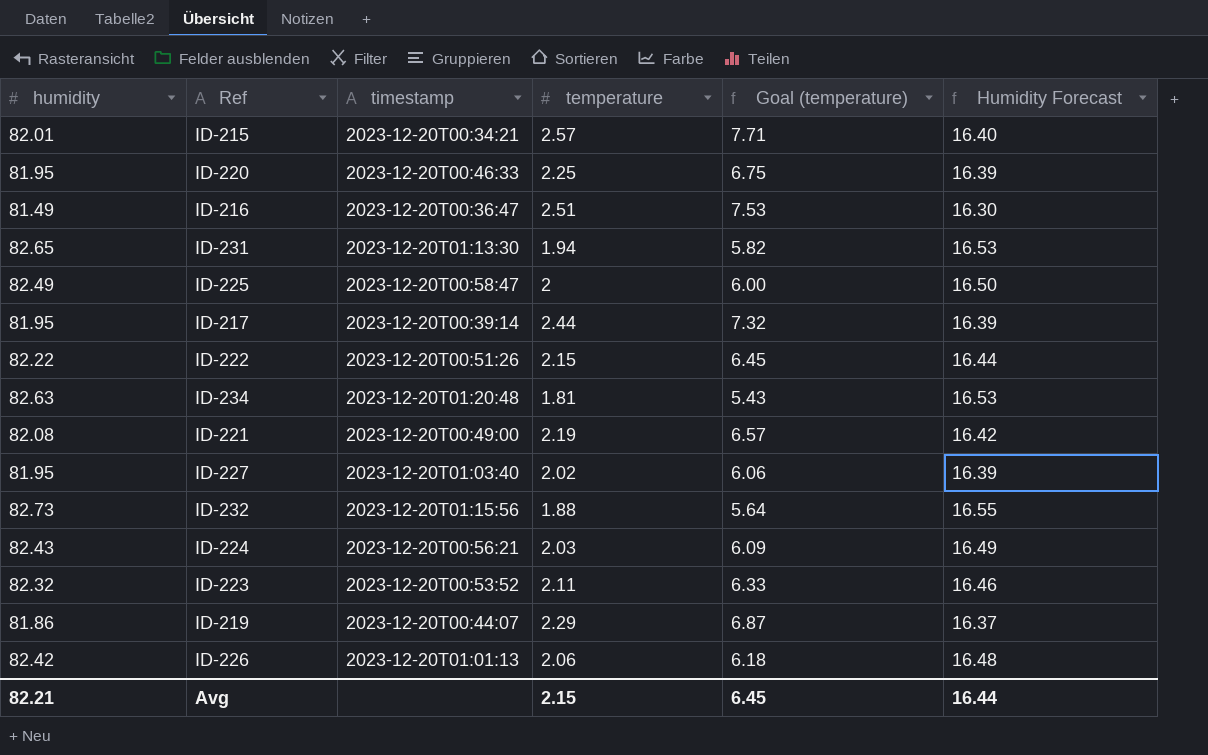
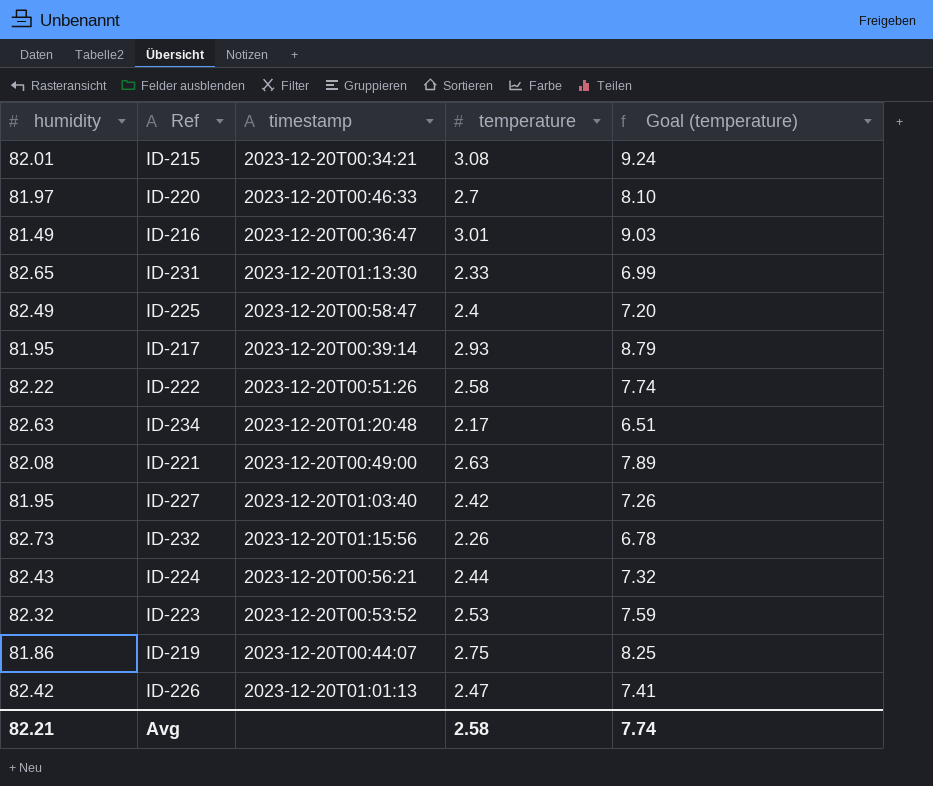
column Humidity Forecast | formula: [humidity] * 0.2 -> none
ID-215 | temperature: 2.57 -> 3.08
ID-215 | Goal (temperature): 7.71 -> 9.24
ID-220 | humidity: 81.95 -> 81.97
ID-220 | temperature: 2.25 -> 2.7
ID-220 | Goal (temperature): 6.75 -> 8.10
ID-216 | temperature: 2.51 -> 3.01
ID-216 | Goal (temperature): 7.53 -> 9.03
ID-231 | temperature: 1.94 -> 2.33
ID-231 | Goal (temperature): 5.82 -> 6.99
ID-225 | temperature: 2 -> 2.4
ID-225 | Goal (temperature): 6.00 -> 7.20
ID-217 | temperature: 2.44 -> 2.93
ID-217 | Goal (temperature): 7.32 -> 8.79
ID-222 | temperature: 2.15 -> 2.58
ID-222 | Goal (temperature): 6.45 -> 7.74
ID-234 | temperature: 1.81 -> 2.17
ID-234 | Goal (temperature): 5.43 -> 6.51
ID-221 | temperature: 2.19 -> 2.63
ID-221 | Goal (temperature): 6.57 -> 7.89
ID-227 | temperature: 2.02 -> 2.42
ID-227 | Goal (temperature): 6.06 -> 7.26
ID-232 | temperature: 1.88 -> 2.26
ID-232 | Goal (temperature): 5.64 -> 6.78
ID-224 | temperature: 2.03 -> 2.44
ID-224 | Goal (temperature): 6.09 -> 7.32
ID-223 | temperature: 2.11 -> 2.53
ID-223 | Goal (temperature): 6.33 -> 7.59
ID-219 | temperature: 2.29 -> 2.75
ID-219 | Goal (temperature): 6.87 -> 8.25
ID-226 | temperature: 2.06 -> 2.47
ID-226 | Goal (temperature): 6.18 -> 7.41
Avg | temperature: 2.15 -> 2.58
Avg | Goal (temperature): 6.45 -> 7.74

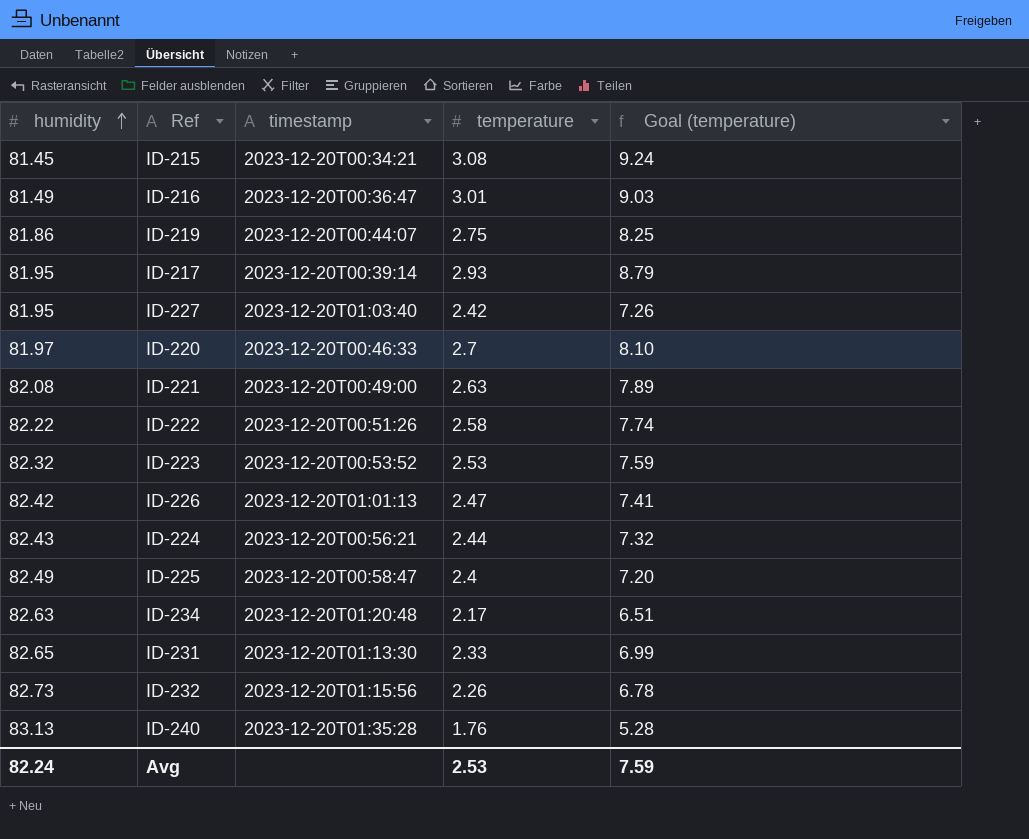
row order: none -> humidity ascending
ID-215 | humidity: 82.01 -> 81.45
row ID-240: none -> 83.13 | 2023-12-20T01:35:28 | 1.76 | 5.28
Avg | humidity: 82.21 -> 82.24
Avg | temperature: 2.58 -> 2.53
Avg | Goal (temperature): 7.74 -> 7.59

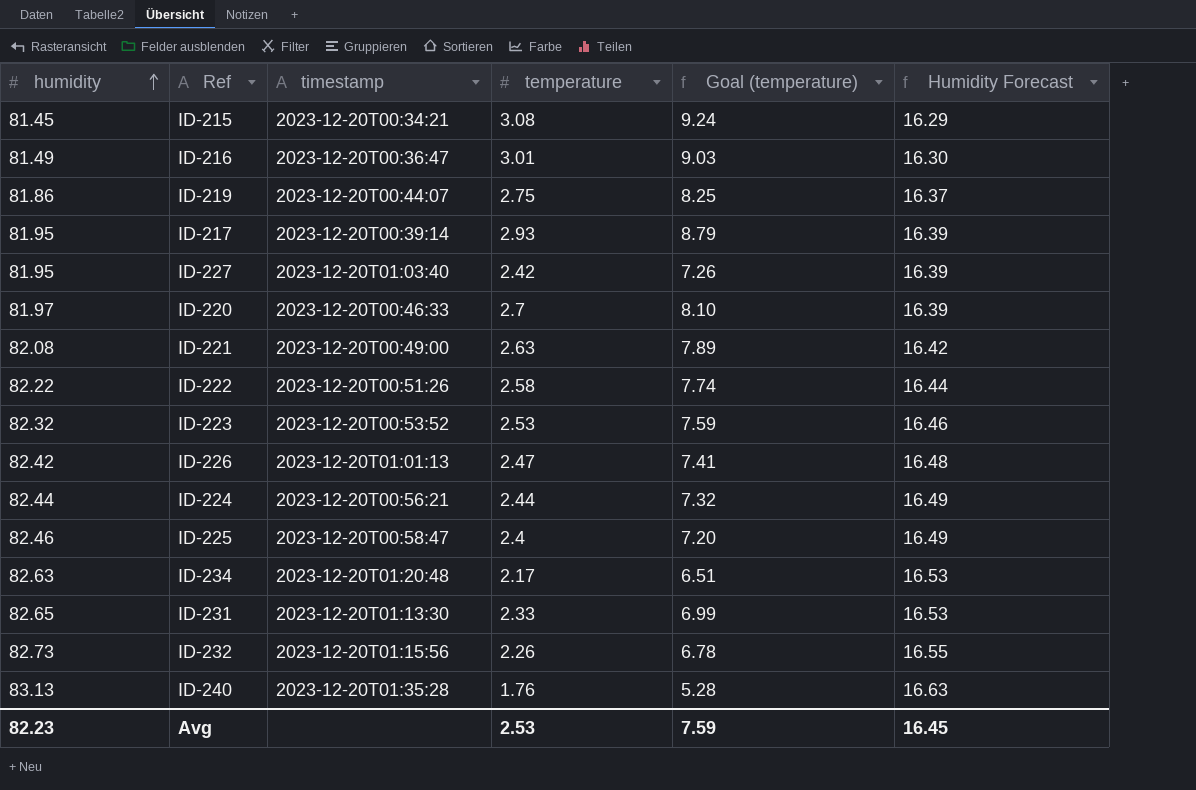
column Humidity Forecast | formula: none -> [humidity] * 0.2
ID-224 | humidity: 82.43 -> 82.44
ID-225 | humidity: 82.49 -> 82.46
Avg | humidity: 82.24 -> 82.23

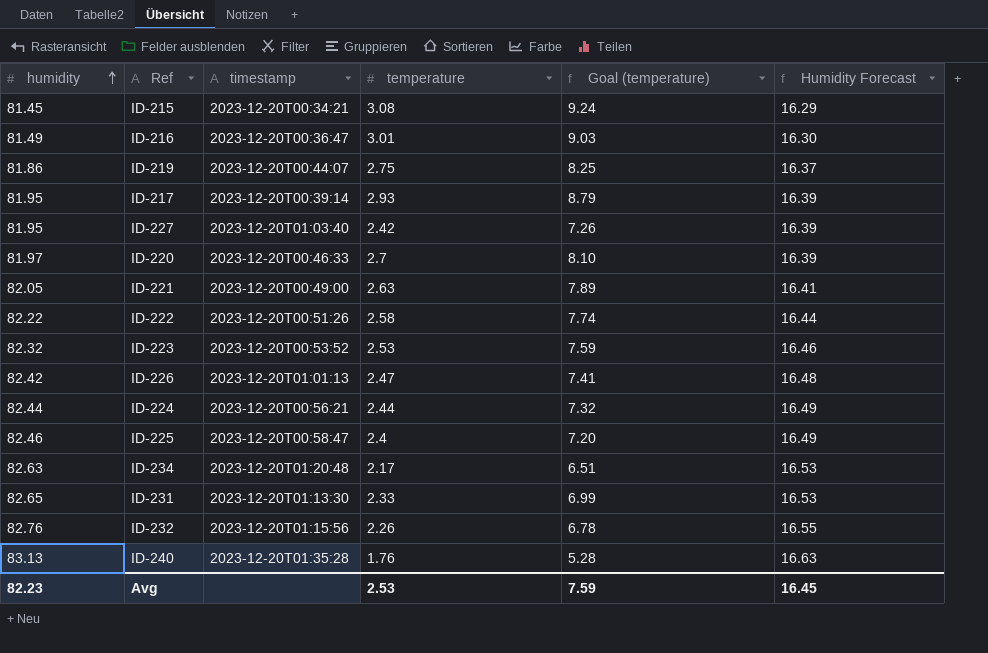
ID-221 | humidity: 82.08 -> 82.05
ID-221 | Humidity Forecast: 16.42 -> 16.41
ID-232 | humidity: 82.73 -> 82.76

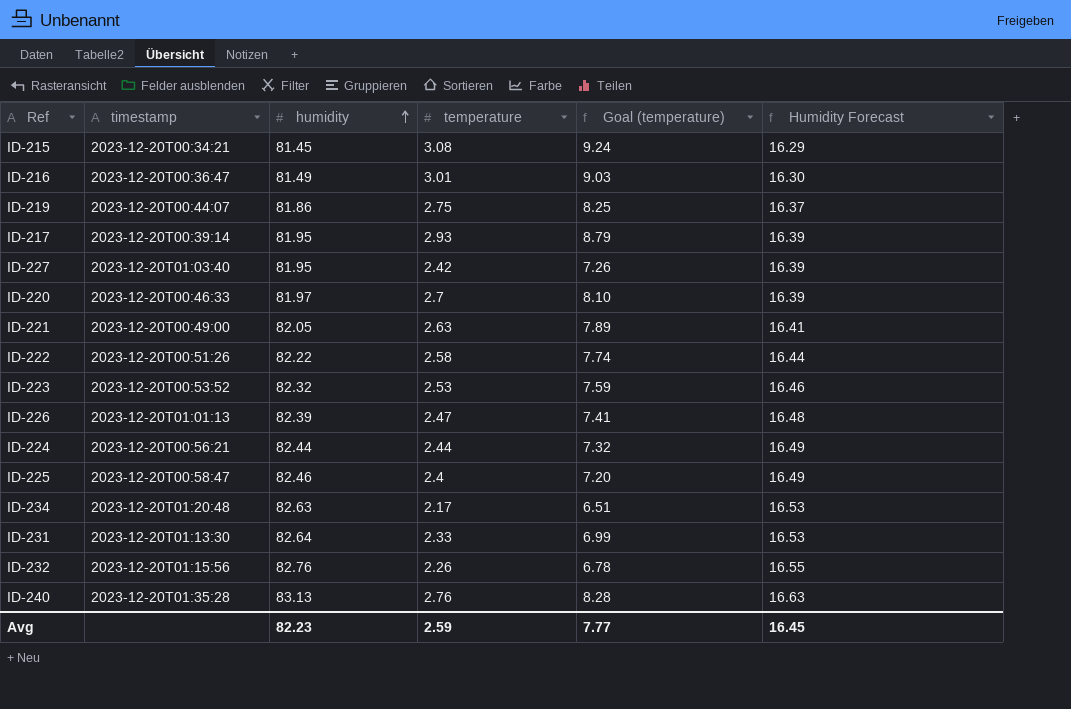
column humidity | position: 1 -> 3
ID-226 | humidity: 82.42 -> 82.39
ID-231 | humidity: 82.65 -> 82.64
ID-240 | temperature: 1.76 -> 2.76
ID-240 | Goal (temperature): 5.28 -> 8.28
Avg | temperature: 2.53 -> 2.59
Avg | Goal (temperature): 7.59 -> 7.77

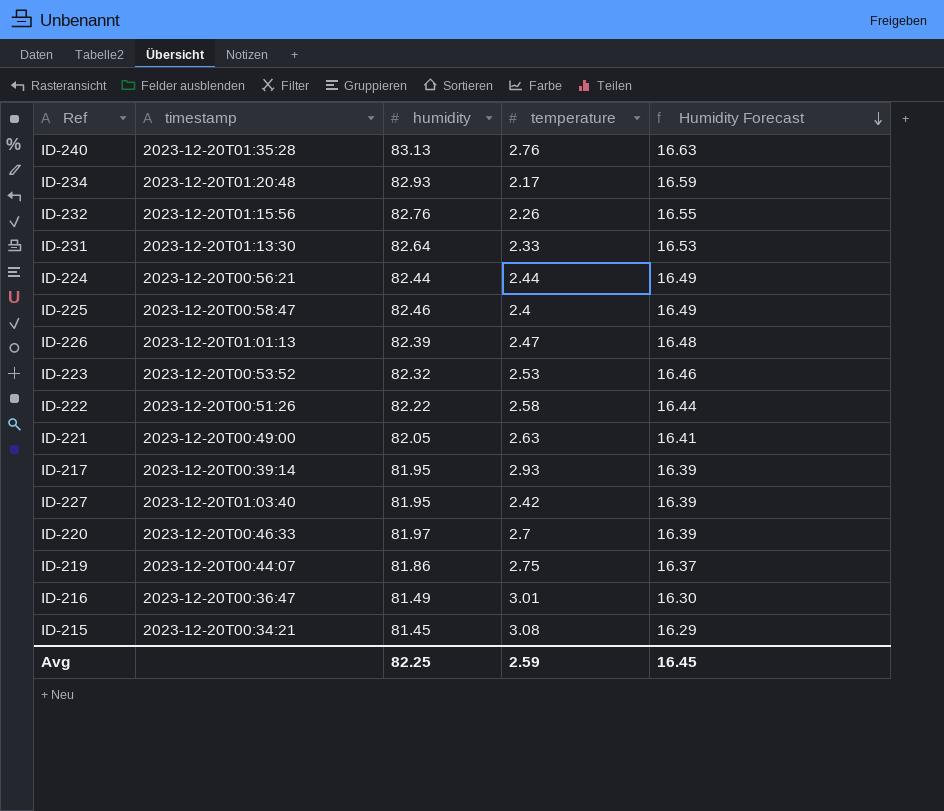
row order: humidity ascending -> Humidity Forecast descending
column Goal (temperature) | formula: [temperature] * 3 -> none
ID-234 | humidity: 82.63 -> 82.93
ID-234 | Humidity Forecast: 16.53 -> 16.59
Avg | humidity: 82.23 -> 82.25

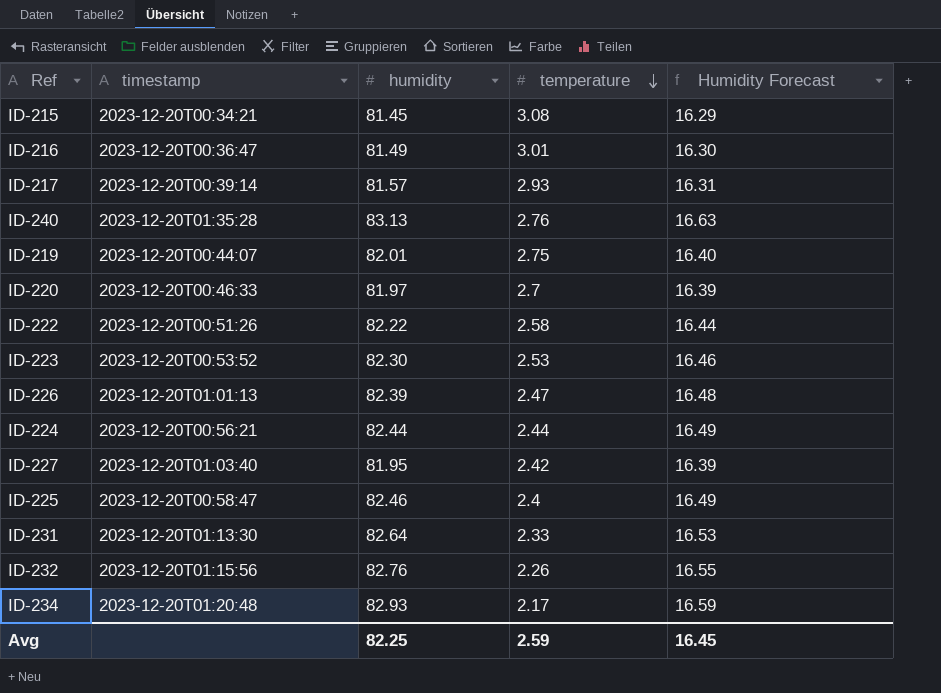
row order: Humidity Forecast descending -> temperature descending
row ID-221: 2023-12-20T00:49:00 | 82.05 | 2.63 | 16.41 -> none
ID-217 | humidity: 81.95 -> 81.57
ID-217 | Humidity Forecast: 16.39 -> 16.31
ID-219 | humidity: 81.86 -> 82.01
ID-219 | Humidity Forecast: 16.37 -> 16.40
ID-223 | humidity: 82.32 -> 82.30

